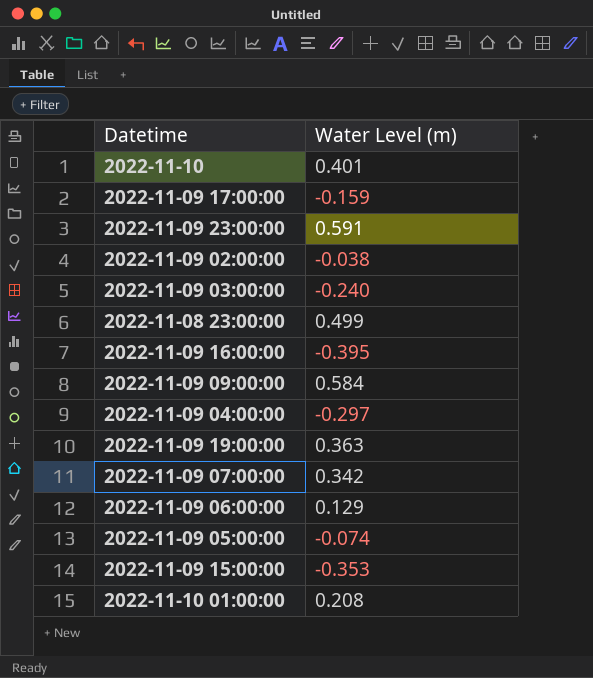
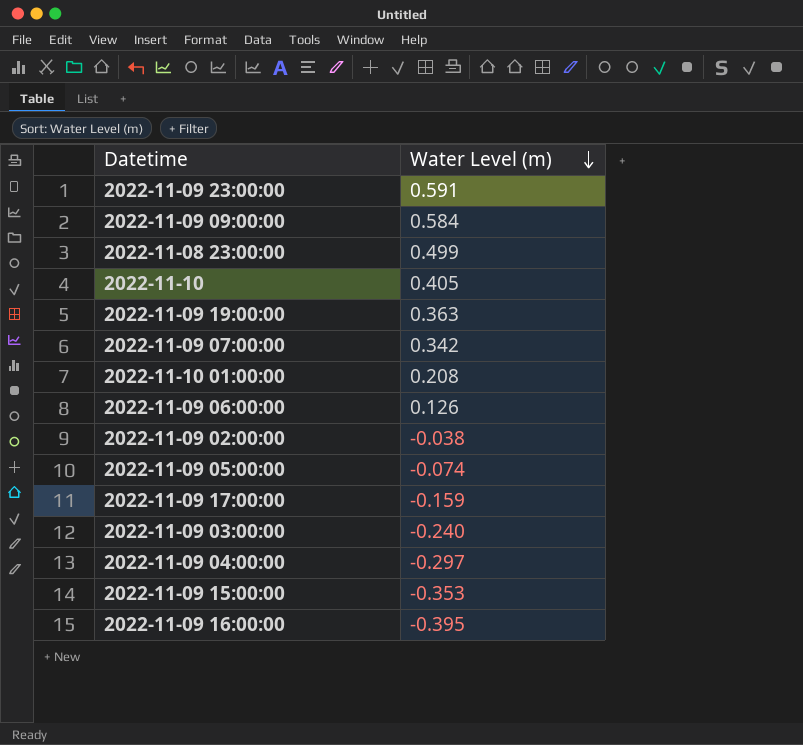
row order: none -> Water Level (m) descending
2022-11-10 | Water Level (m): 0.401 -> 0.405
2022-11-09 06:00:00 | Water Level (m): 0.129 -> 0.126

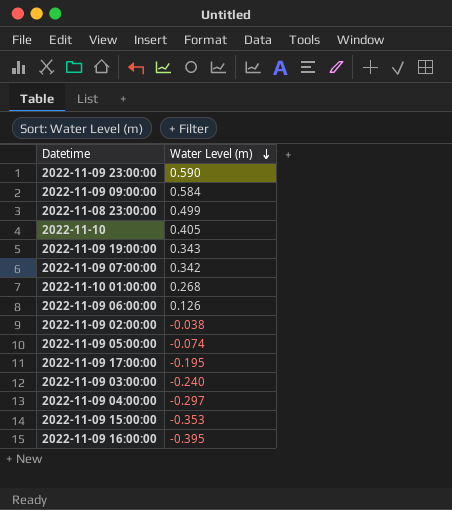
2022-11-09 23:00:00 | Water Level (m): 0.591 -> 0.590
2022-11-09 19:00:00 | Water Level (m): 0.363 -> 0.343
2022-11-10 01:00:00 | Water Level (m): 0.208 -> 0.268
2022-11-09 17:00:00 | Water Level (m): -0.159 -> -0.195

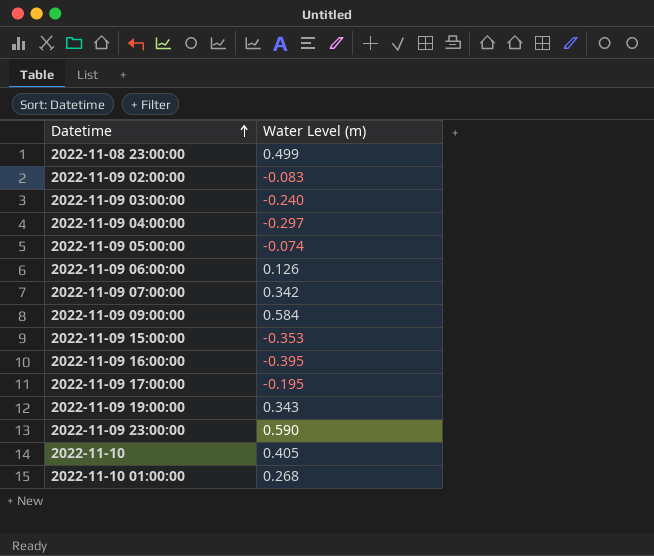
row order: Water Level (m) descending -> Datetime ascending
2022-11-09 02:00:00 | Water Level (m): -0.038 -> -0.083

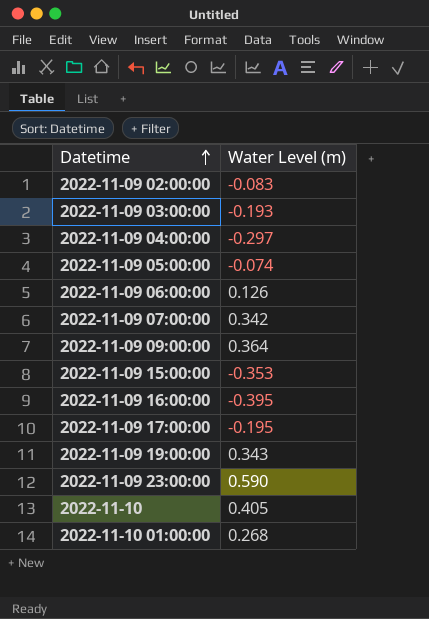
row 2022-11-08 23:00:00: 0.499 -> none
2022-11-09 03:00:00 | Water Level (m): -0.240 -> -0.193
2022-11-09 09:00:00 | Water Level (m): 0.584 -> 0.364

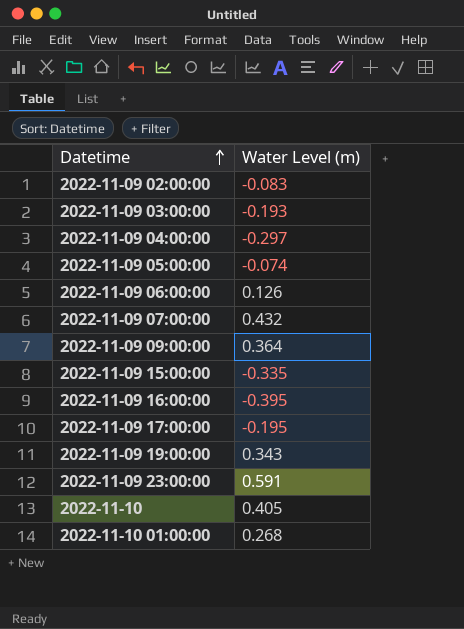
2022-11-09 07:00:00 | Water Level (m): 0.342 -> 0.432
2022-11-09 15:00:00 | Water Level (m): -0.353 -> -0.335
2022-11-09 23:00:00 | Water Level (m): 0.590 -> 0.591

